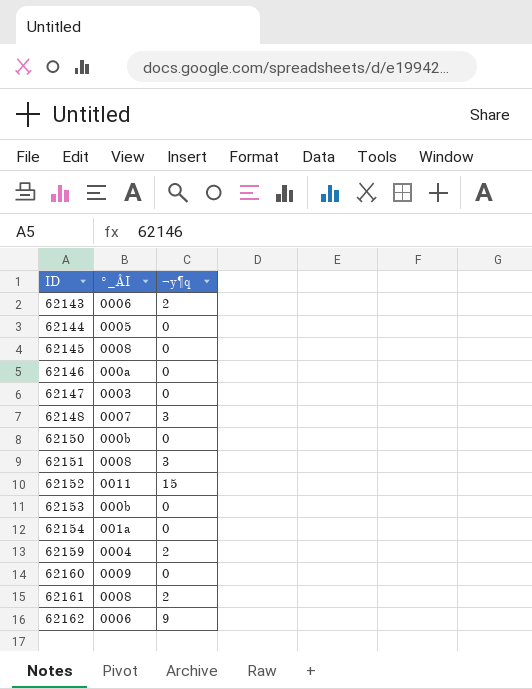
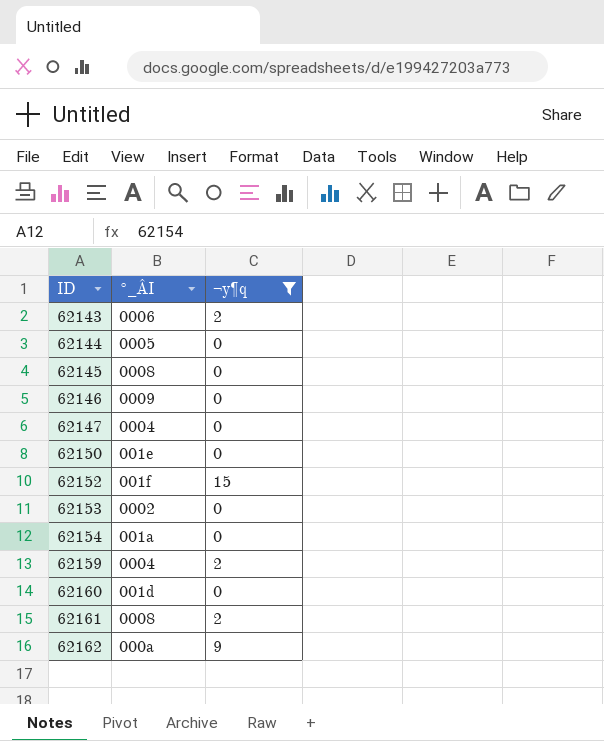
filter: none -> ¬y¶q != 3
62146 | °_ÂI: 000a -> 0009
62147 | °_ÂI: 0003 -> 0004
62150 | °_ÂI: 000b -> 001e
62152 | °_ÂI: 0011 -> 001f
62153 | °_ÂI: 000b -> 0002
62160 | °_ÂI: 0009 -> 001d
62162 | °_ÂI: 0006 -> 000a

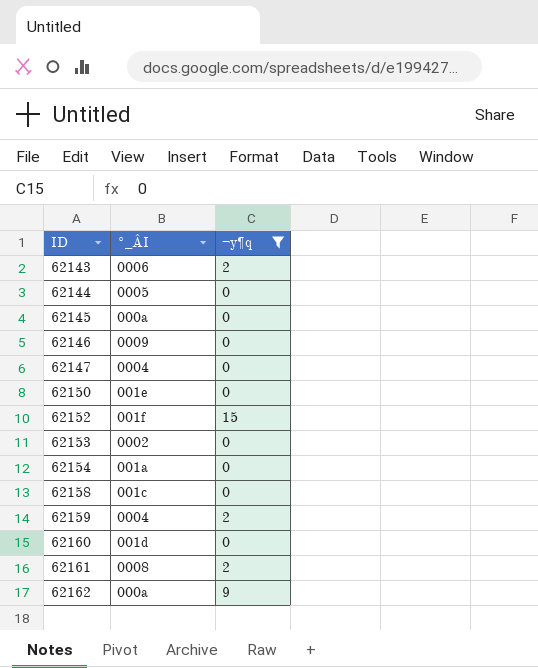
62145 | °_ÂI: 0008 -> 000a
row 62158: none -> 001c | 0

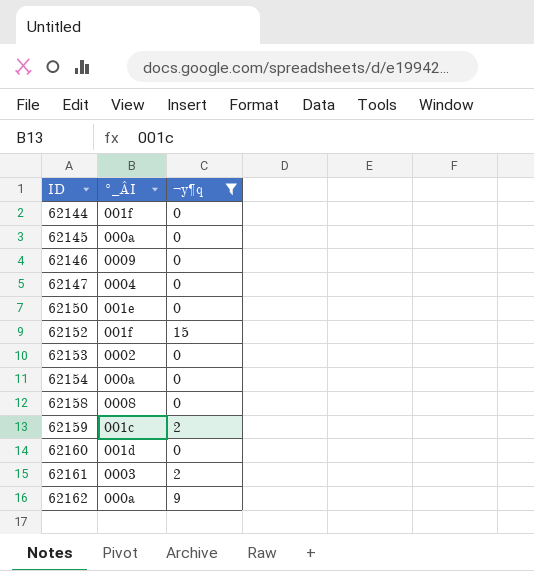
row 62143: 0006 | 2 -> none
62144 | °_ÂI: 0005 -> 001f
62154 | °_ÂI: 001a -> 000a
62158 | °_ÂI: 001c -> 0008
62159 | °_ÂI: 0004 -> 001c
62161 | °_ÂI: 0008 -> 0003

